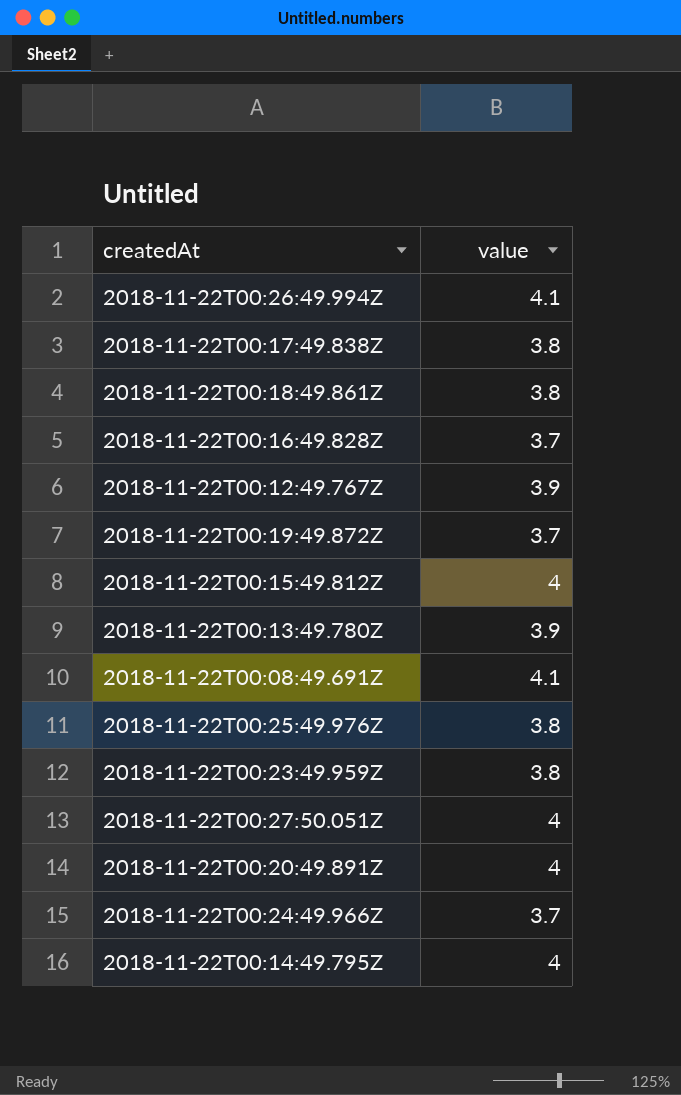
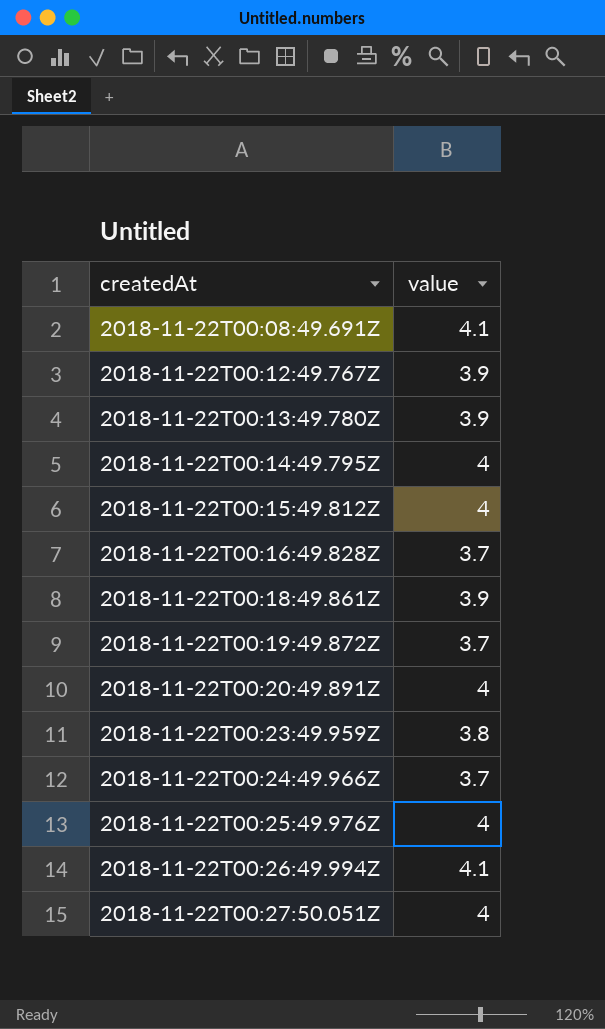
row order: none -> createdAt ascending
row 2018-11-22T00:17:49.838Z: 3.8 -> none
2018-11-22T00:18:49.861Z | value: 3.8 -> 3.9
2018-11-22T00:25:49.976Z | value: 3.8 -> 4

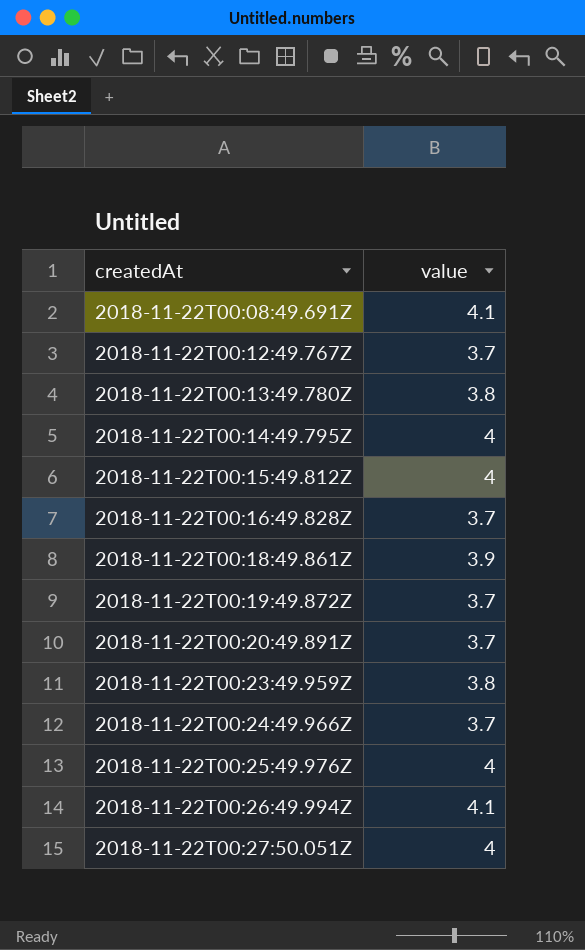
2018-11-22T00:12:49.767Z | value: 3.9 -> 3.7
2018-11-22T00:13:49.780Z | value: 3.9 -> 3.8
2018-11-22T00:20:49.891Z | value: 4 -> 3.7

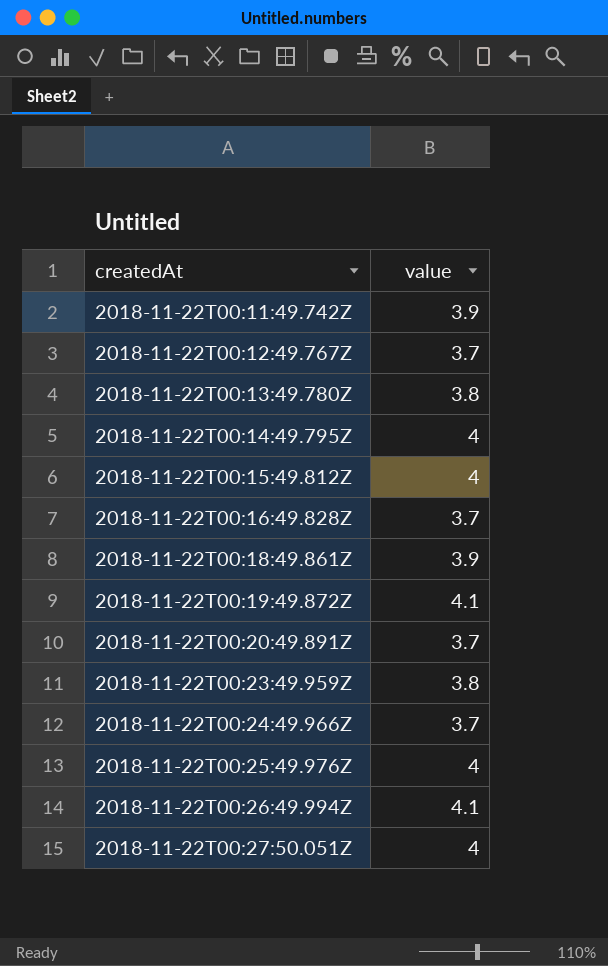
row 2018-11-22T00:08:49.691Z: 4.1 -> none
row 2018-11-22T00:11:49.742Z: none -> 3.9
2018-11-22T00:19:49.872Z | value: 3.7 -> 4.1

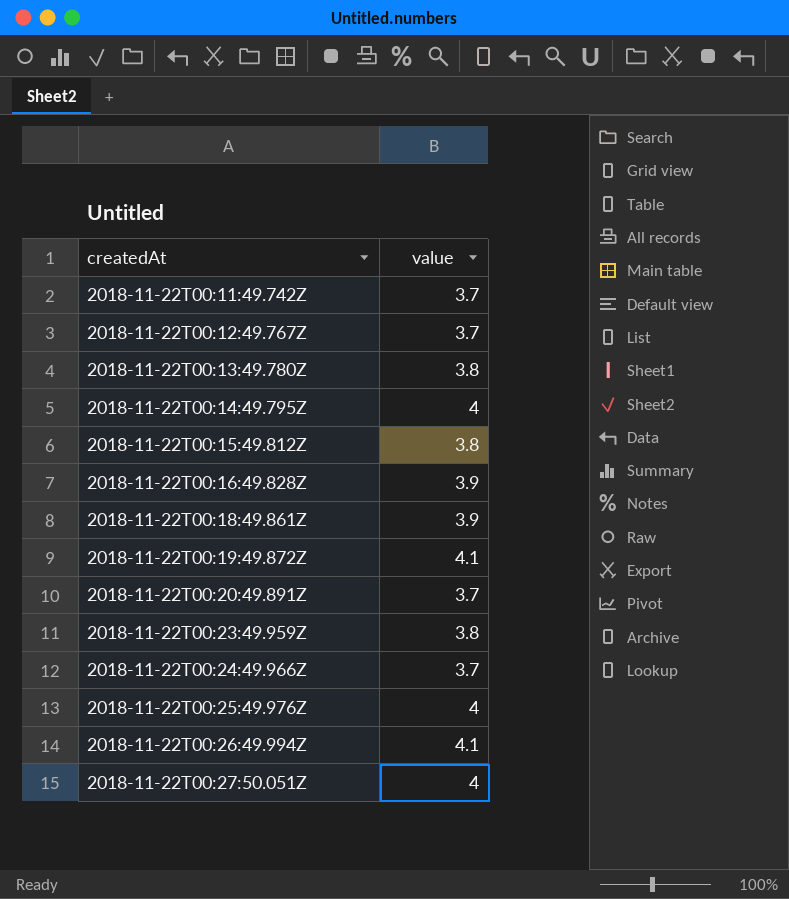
2018-11-22T00:11:49.742Z | value: 3.9 -> 3.7
2018-11-22T00:15:49.812Z | value: 4 -> 3.8
2018-11-22T00:16:49.828Z | value: 3.7 -> 3.9

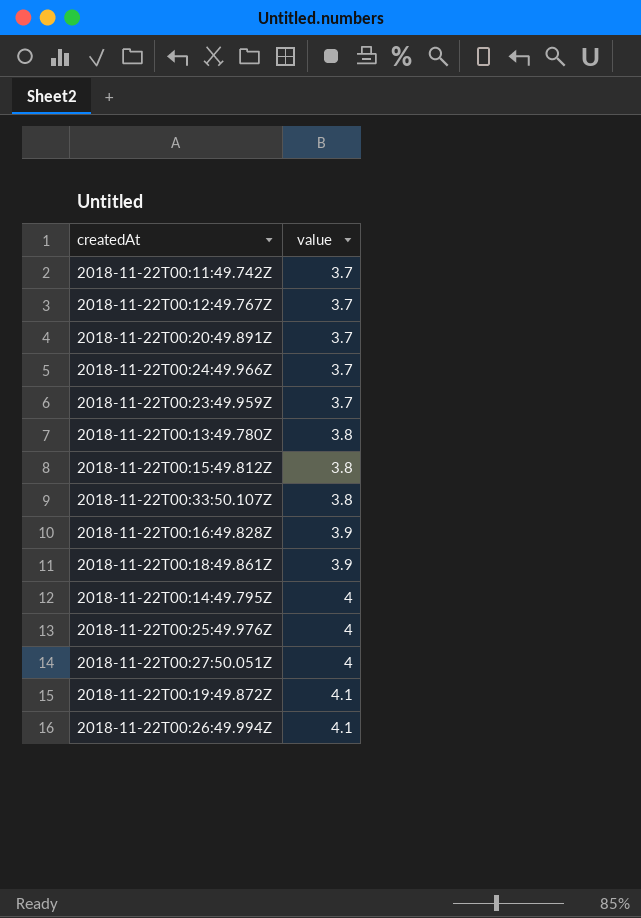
row order: createdAt ascending -> value ascending
2018-11-22T00:23:49.959Z | value: 3.8 -> 3.7
row 2018-11-22T00:33:50.107Z: none -> 3.8

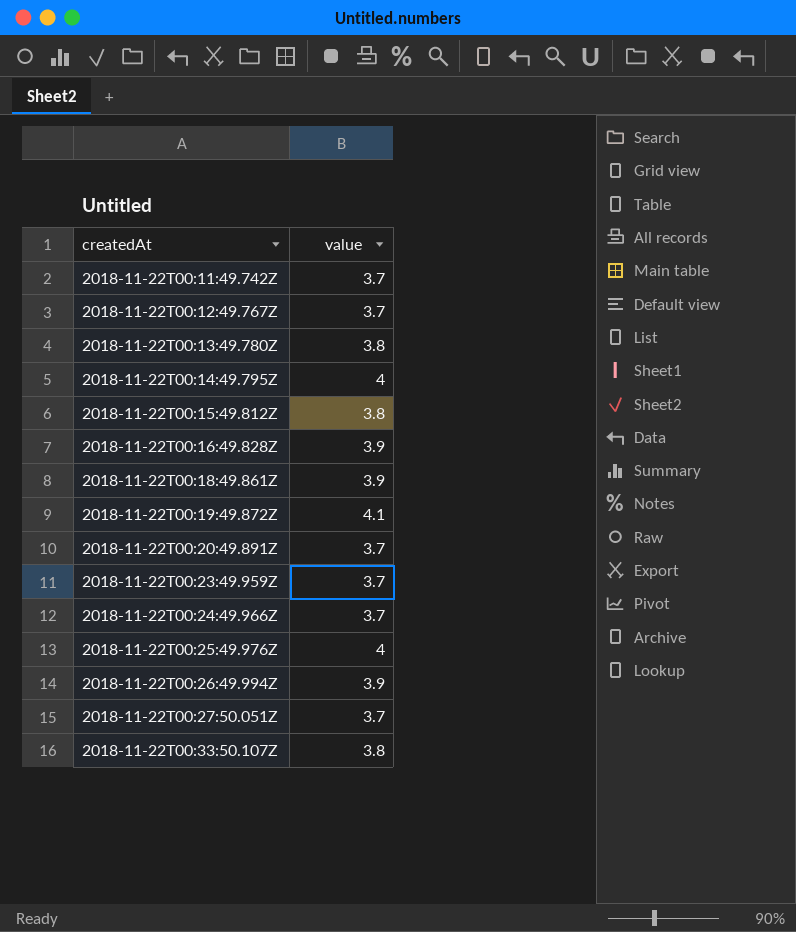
row order: value ascending -> createdAt ascending
2018-11-22T00:26:49.994Z | value: 4.1 -> 3.9
2018-11-22T00:27:50.051Z | value: 4 -> 3.7

